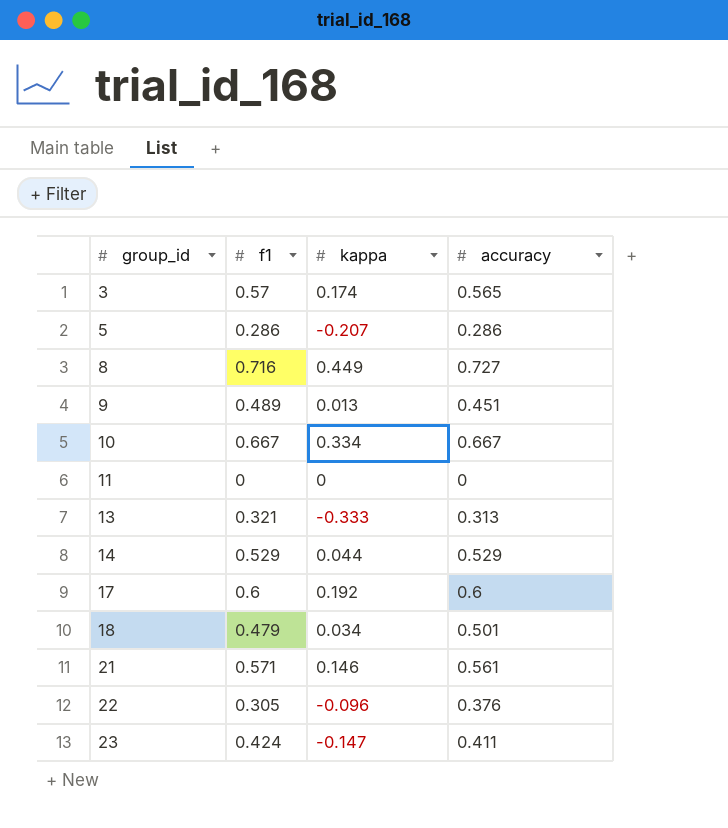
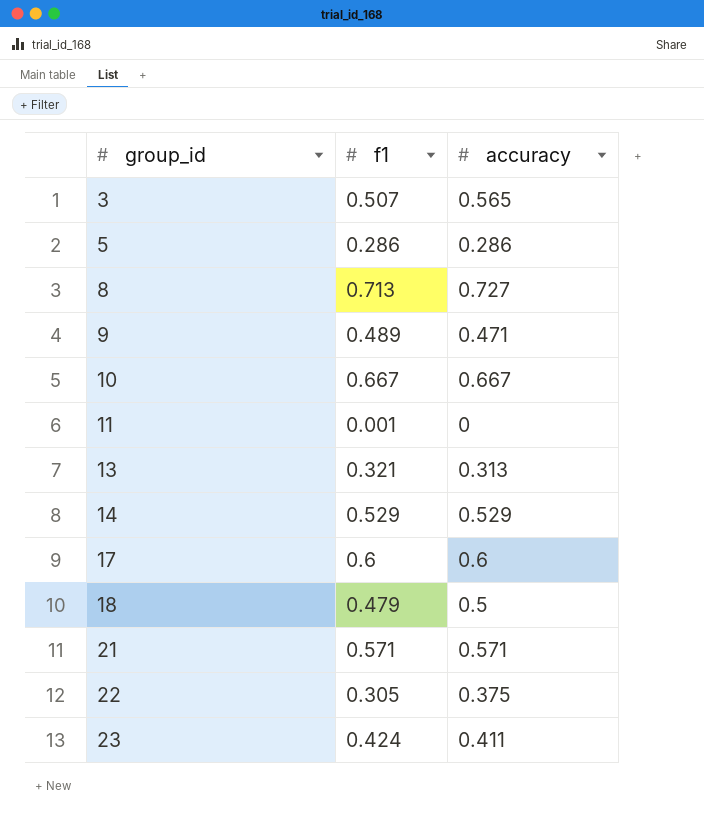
column kappa | position: 3 -> none
3 | f1: 0.57 -> 0.507
8 | f1: 0.716 -> 0.713
9 | accuracy: 0.451 -> 0.471
11 | f1: 0 -> 0.001
18 | accuracy: 0.501 -> 0.5
21 | accuracy: 0.561 -> 0.571
22 | accuracy: 0.376 -> 0.375

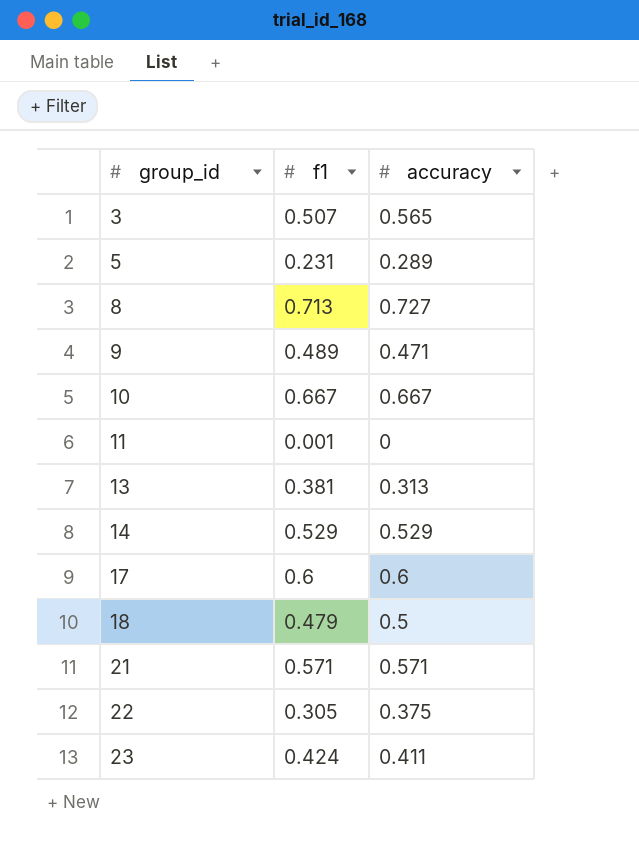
5 | f1: 0.286 -> 0.231
5 | accuracy: 0.286 -> 0.289
13 | f1: 0.321 -> 0.381

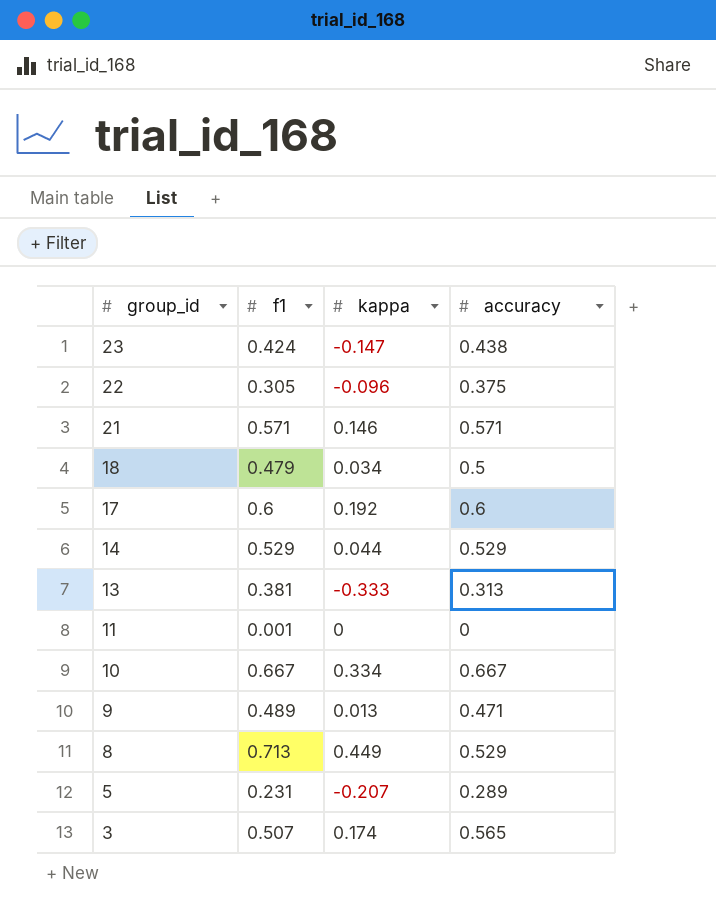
row order: group_id ascending -> group_id descending
column kappa | position: none -> 3
23 | accuracy: 0.411 -> 0.438
8 | accuracy: 0.727 -> 0.529

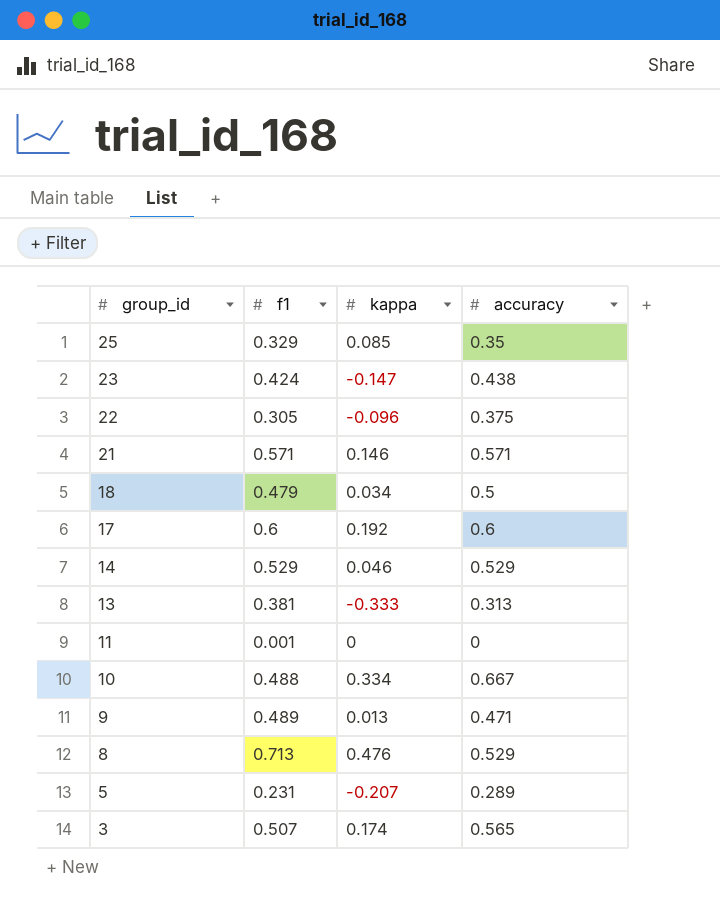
row 25: none -> 0.329 | 0.085 | 0.35
14 | kappa: 0.044 -> 0.046
10 | f1: 0.667 -> 0.488
8 | kappa: 0.449 -> 0.476

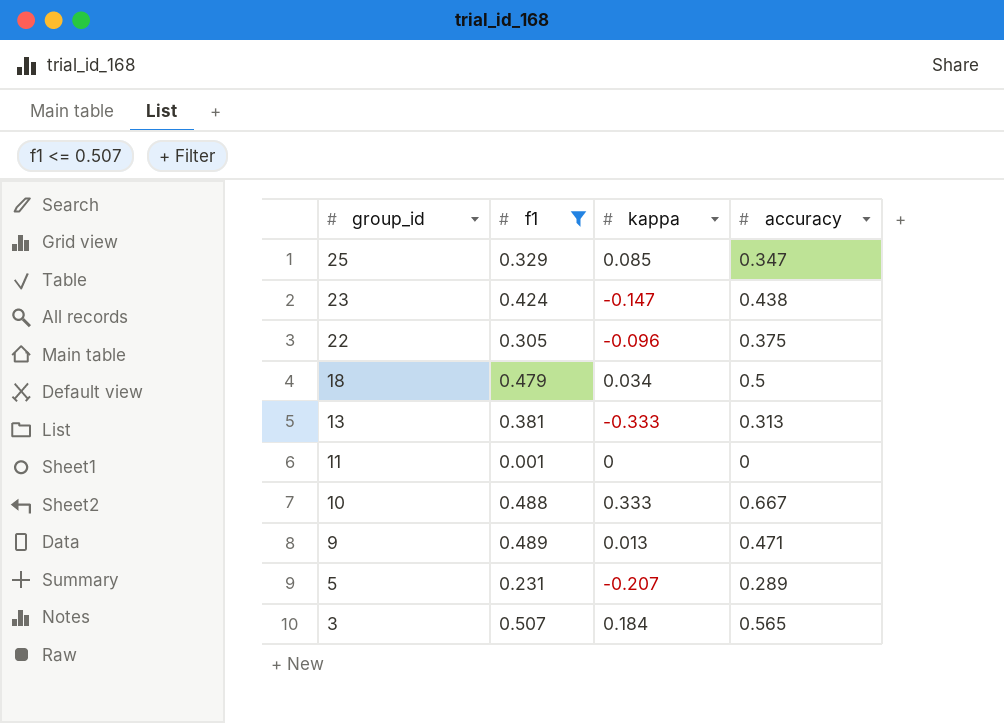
filter: none -> f1 <= 0.507
25 | accuracy: 0.35 -> 0.347
10 | kappa: 0.334 -> 0.333
3 | kappa: 0.174 -> 0.184

